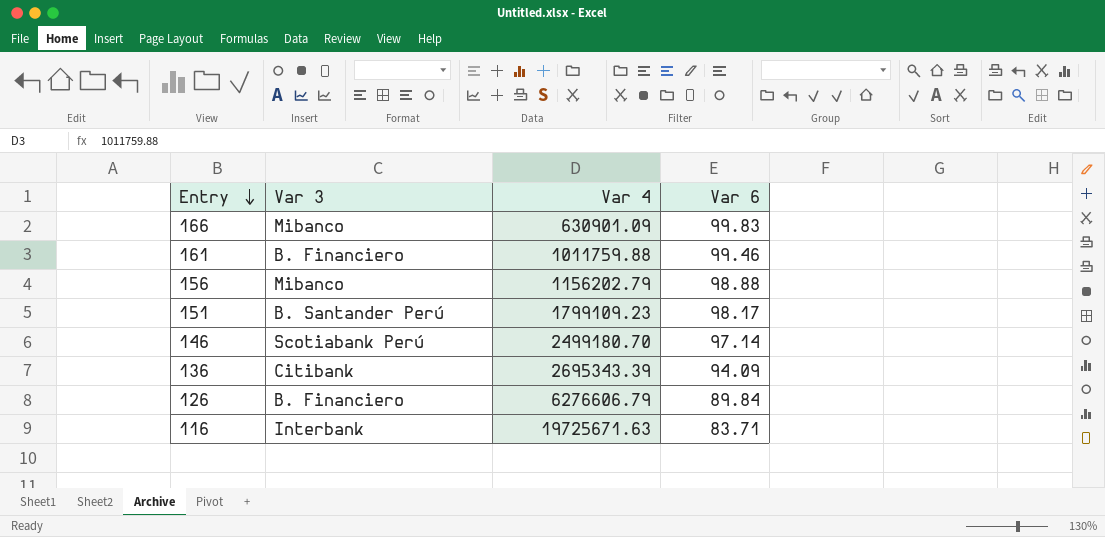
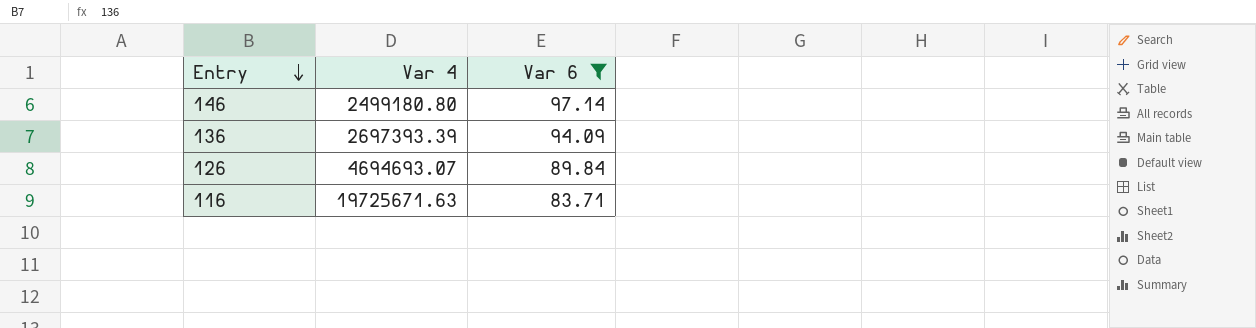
filter: none -> Var 6 <= 97.14
column Var 3 | position: 2 -> none
146 | Var 4: 2499180.70 -> 2499180.80
136 | Var 4: 2695343.39 -> 2697393.39
126 | Var 4: 6276606.79 -> 4694693.07

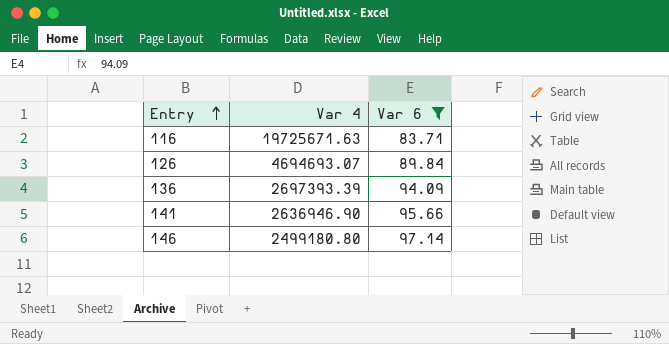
row order: Entry descending -> Entry ascending
row 141: none -> 2636946.90 | 95.66

